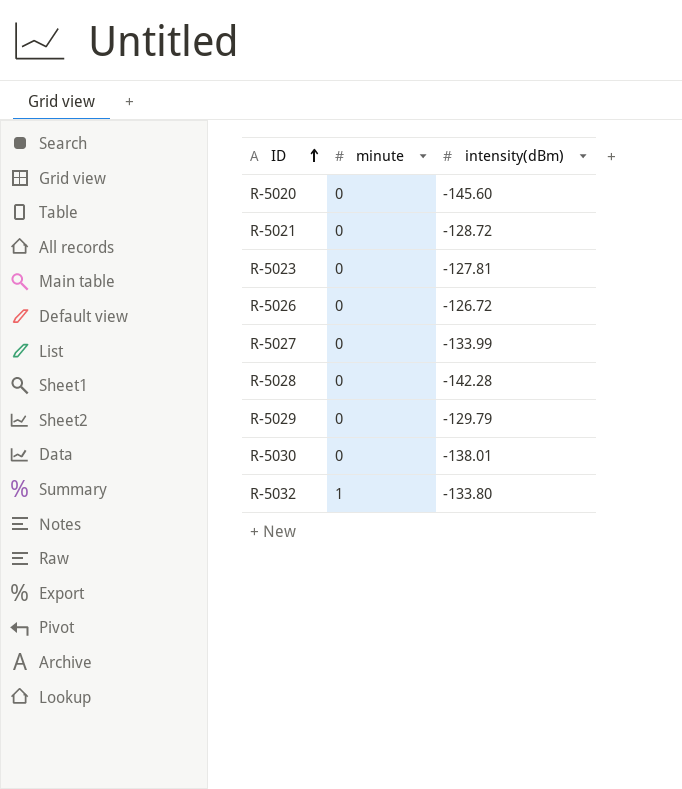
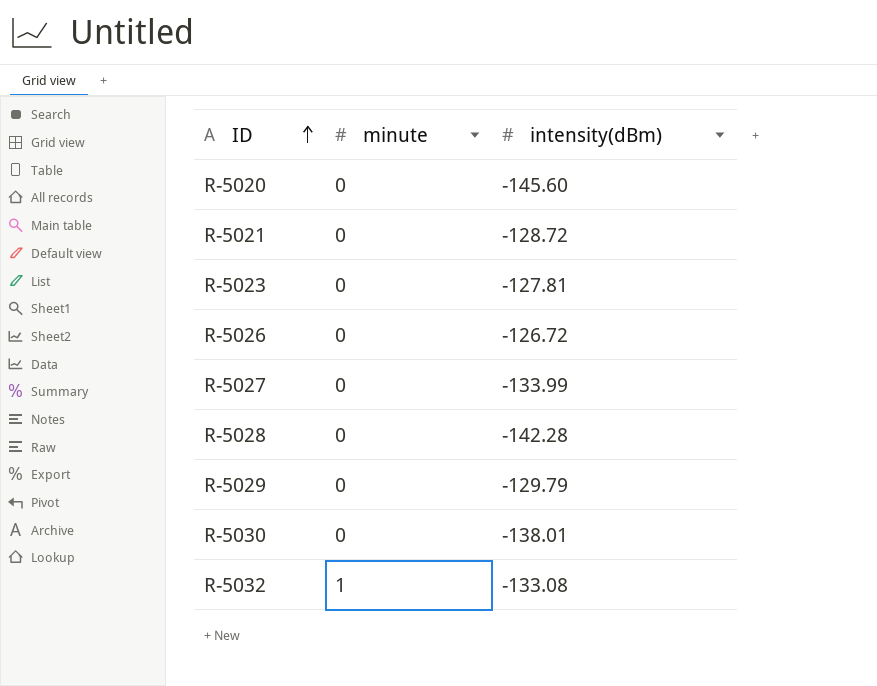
R-5032 | intensity(dBm): -133.80 -> -133.08

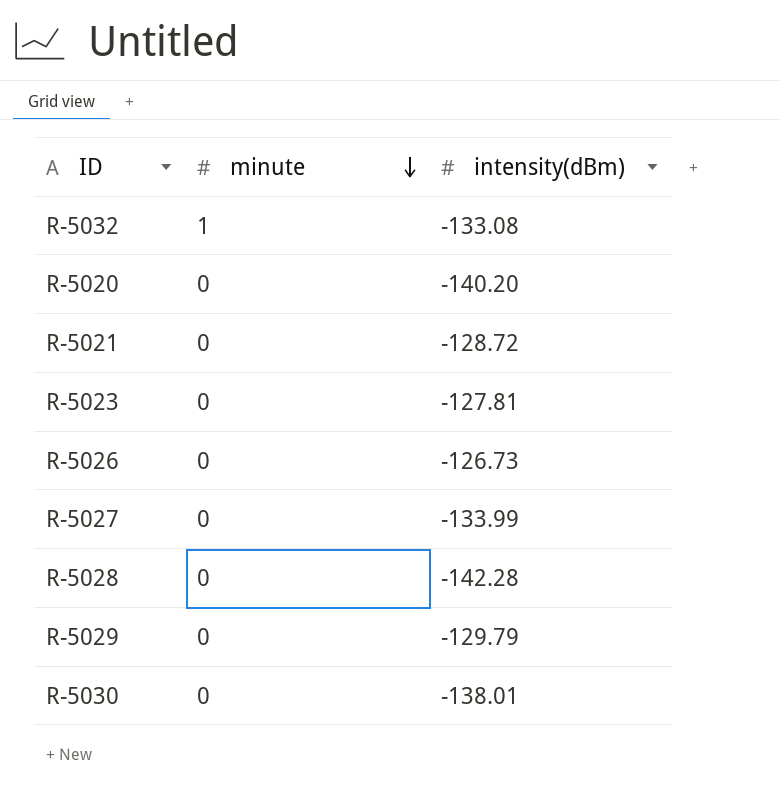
row order: ID ascending -> minute descending
R-5020 | intensity(dBm): -145.60 -> -140.20
R-5026 | intensity(dBm): -126.72 -> -126.73

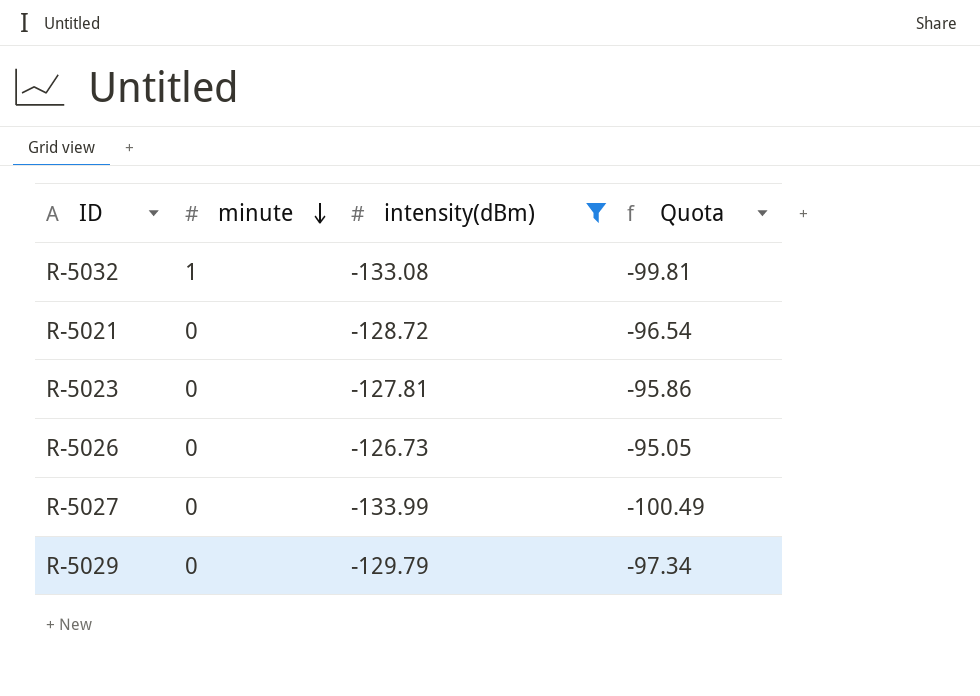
filter: none -> intensity(dBm) >= -133.99
column Quota | formula: none -> [intensity(dBm)] * 0.75

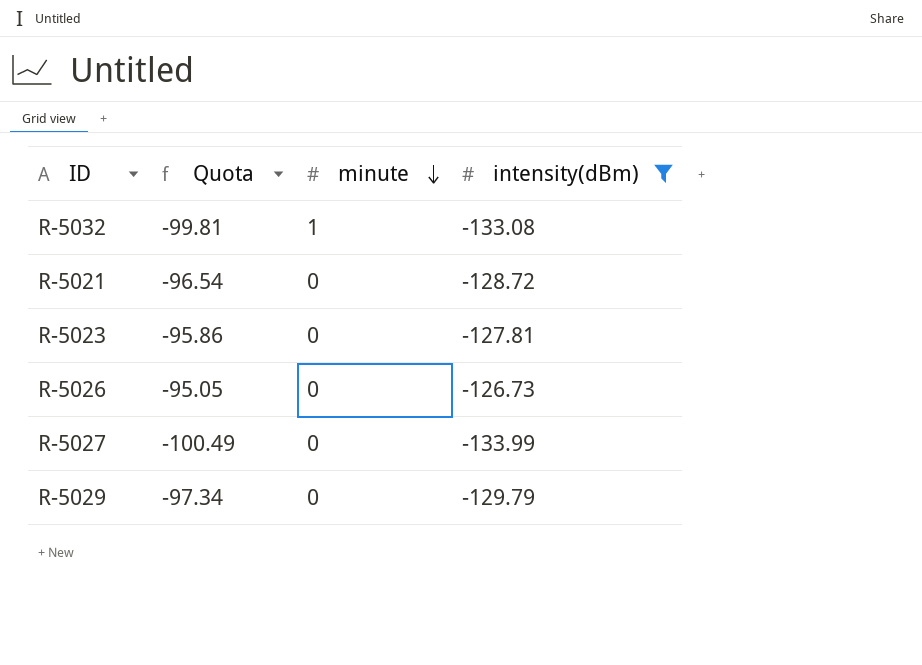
column Quota | position: 4 -> 2

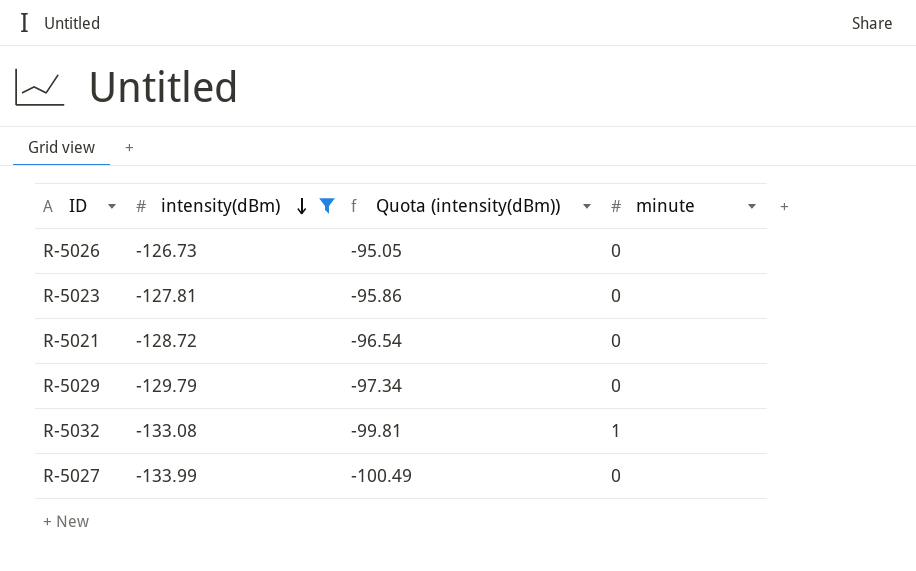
row order: minute descending -> intensity(dBm) descending
column intensity(dBm) | position: 4 -> 2
column name: Quota -> Quota (intensity(dBm))

